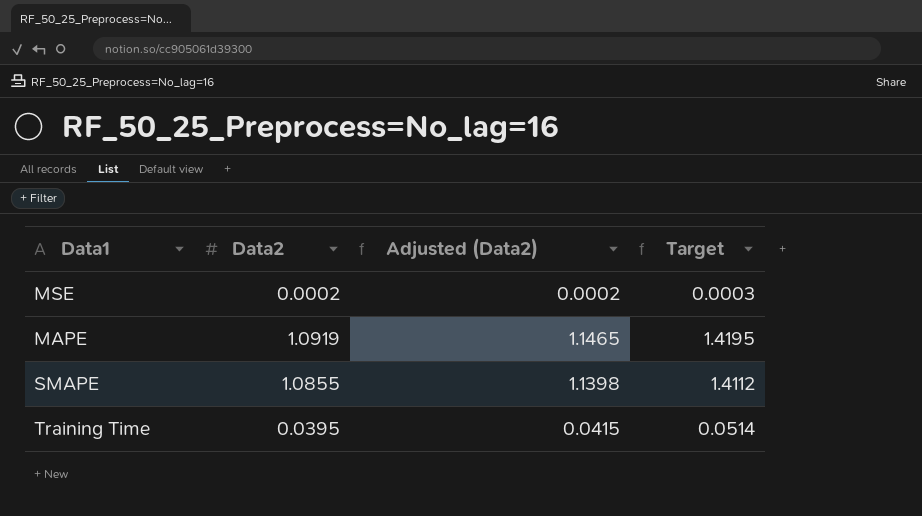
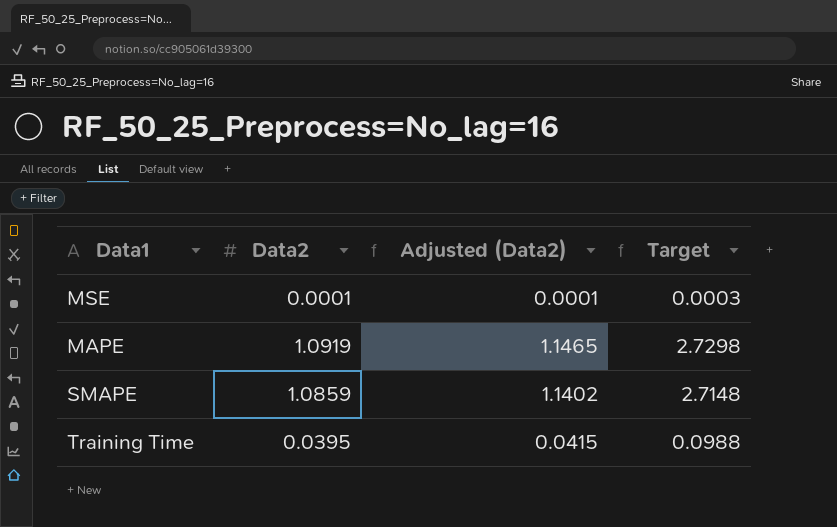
column Target | formula: [Data2] * 1.3 -> [Data2] * 2.5
MSE | Data2: 0.0002 -> 0.0001
MSE | Adjusted (Data2): 0.0002 -> 0.0001
SMAPE | Data2: 1.0855 -> 1.0859
SMAPE | Adjusted (Data2): 1.1398 -> 1.1402

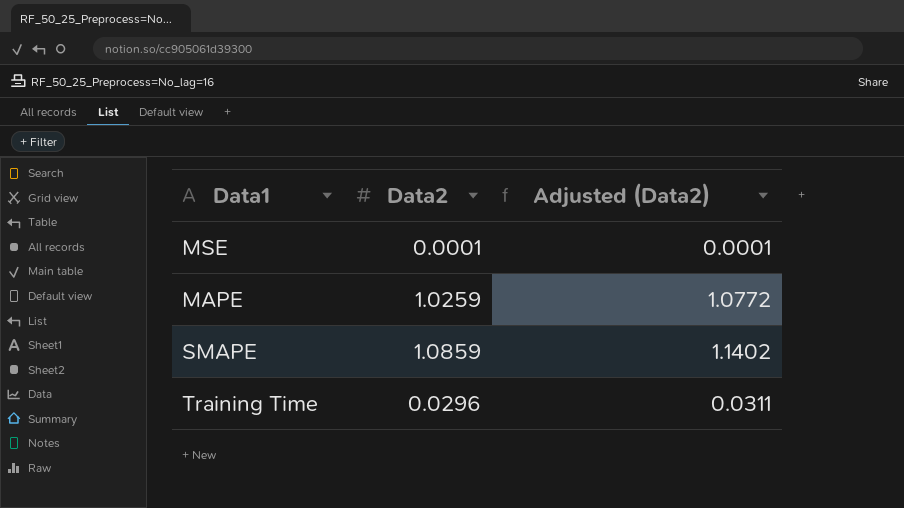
column Target | formula: [Data2] * 2.5 -> none
MAPE | Data2: 1.0919 -> 1.0259
MAPE | Adjusted (Data2): 1.1465 -> 1.0772
Training Time | Data2: 0.0395 -> 0.0296
Training Time | Adjusted (Data2): 0.0415 -> 0.0311

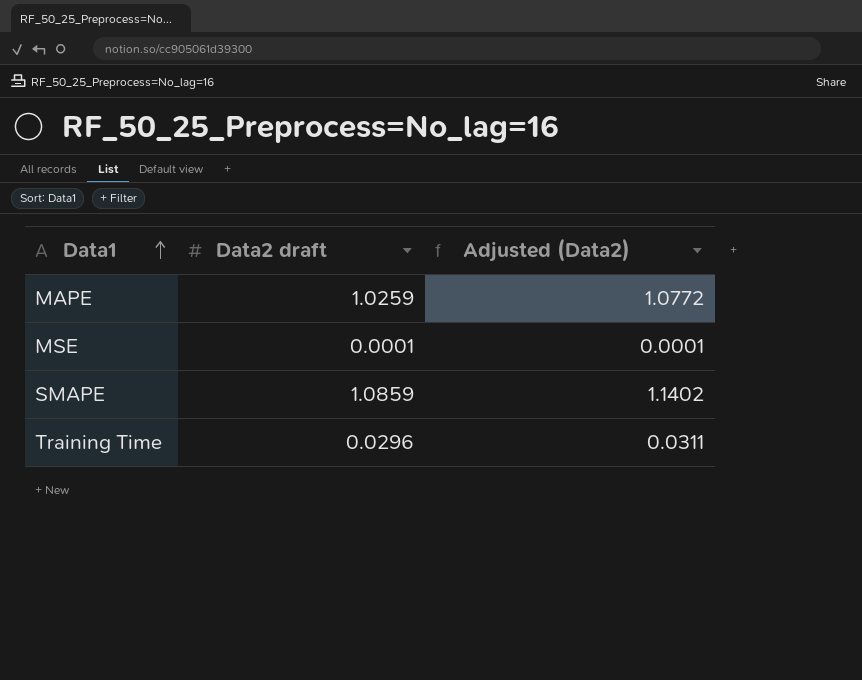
row order: none -> Data1 ascending
column name: Data2 -> Data2 draft

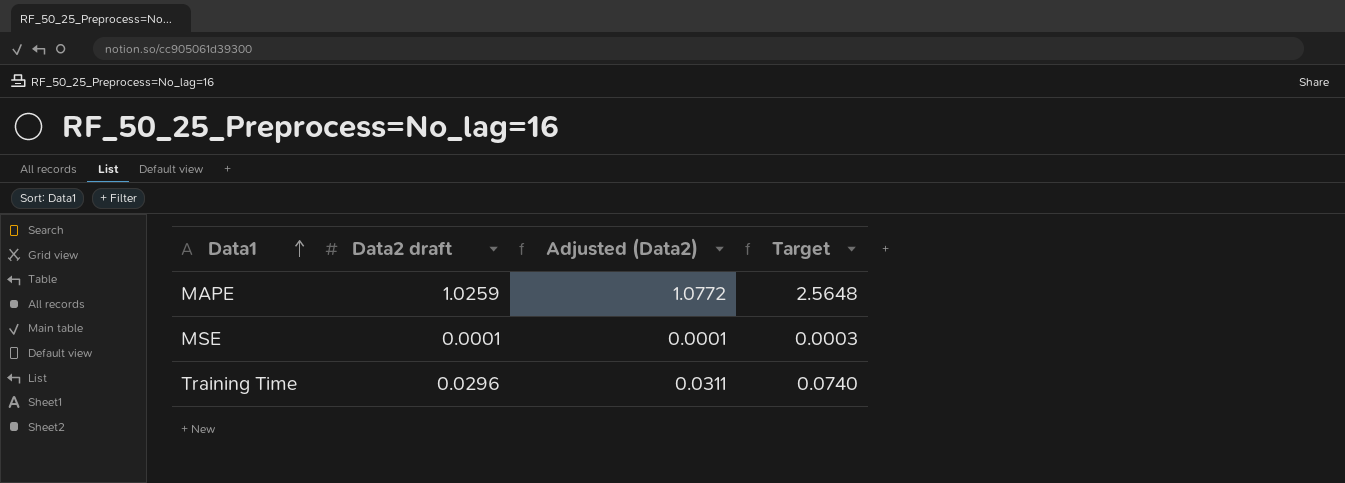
column Target | formula: none -> [Data2 draft] * 2.5
row SMAPE: 1.0859 | 1.1402 -> none

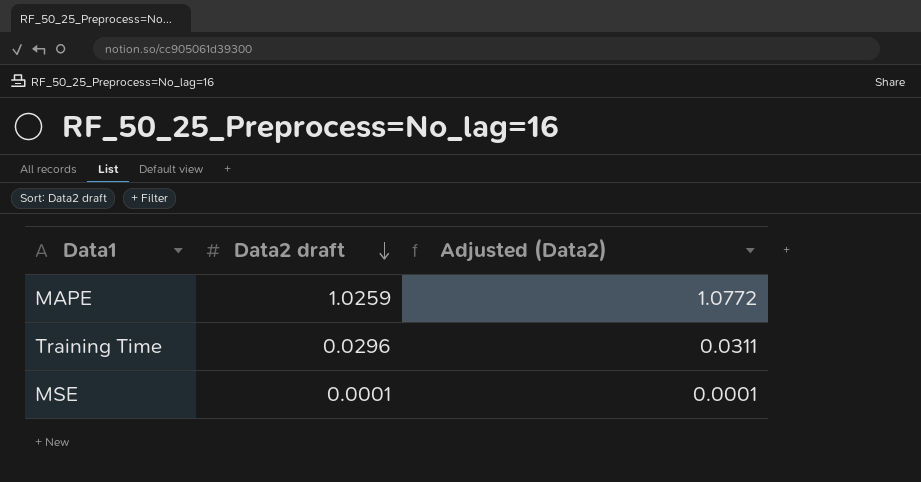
row order: Data1 ascending -> Data2 draft descending
column Target | formula: [Data2 draft] * 2.5 -> none

